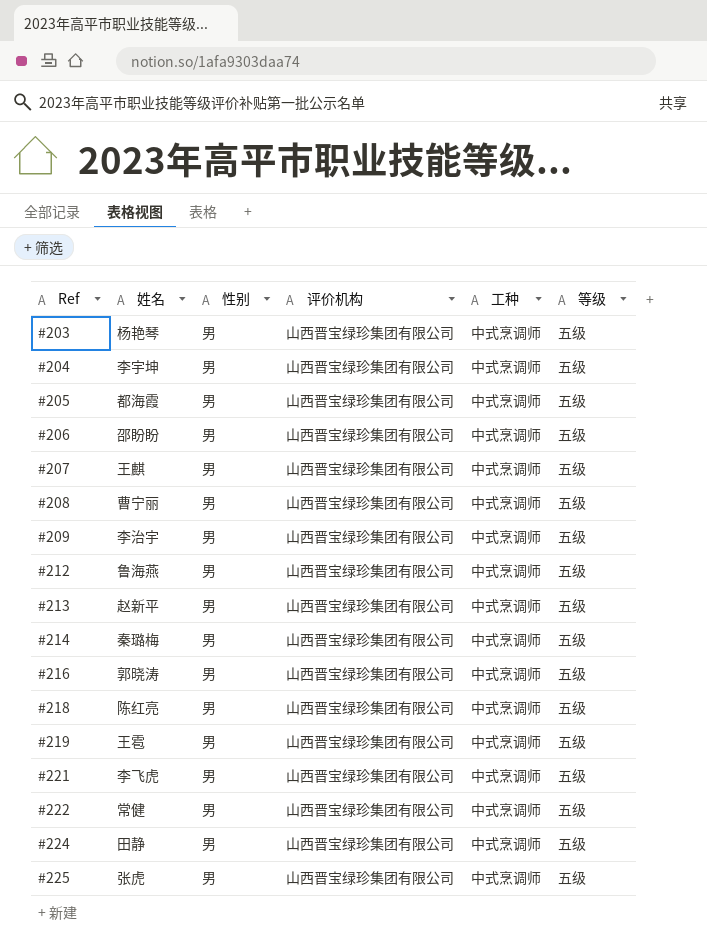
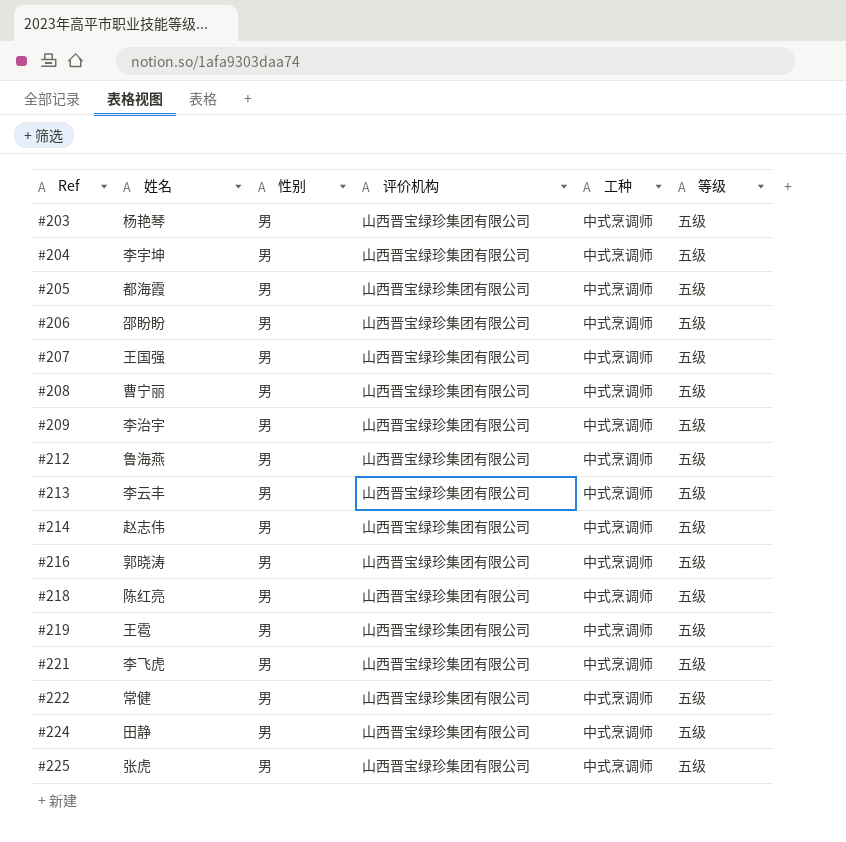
#207 | 姓名: 王麒 -> 王国强
#213 | 姓名: 赵新平 -> 李云丰
#214 | 姓名: 秦璐梅 -> 赵志伟

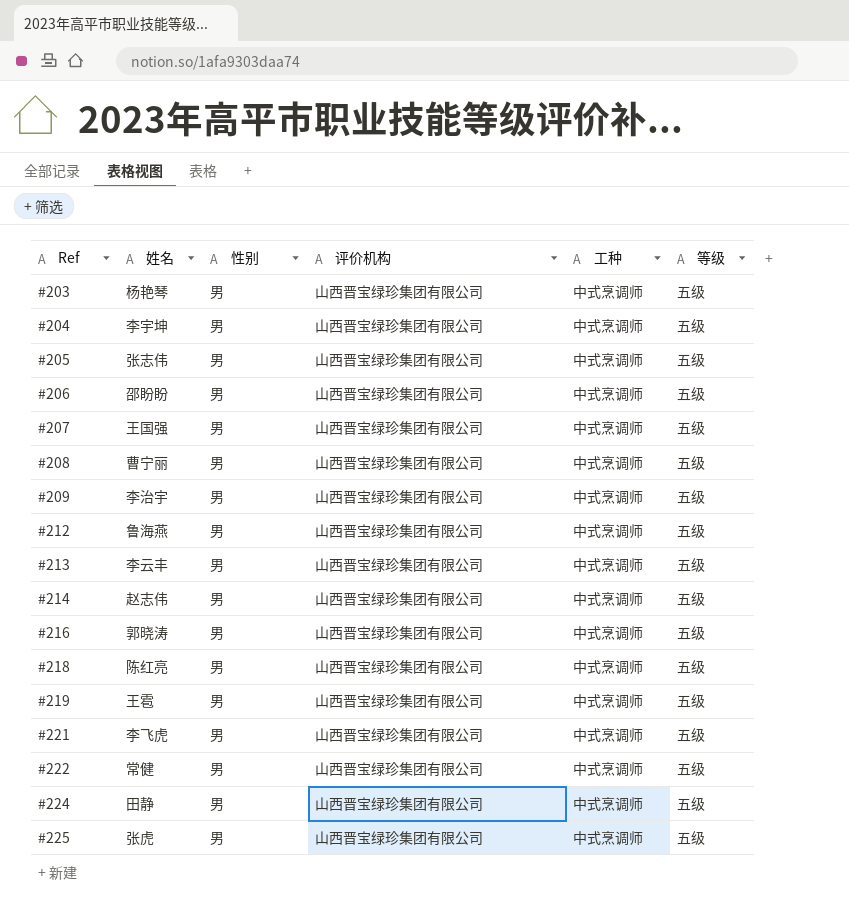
#205 | 姓名: 都海霞 -> 张志伟

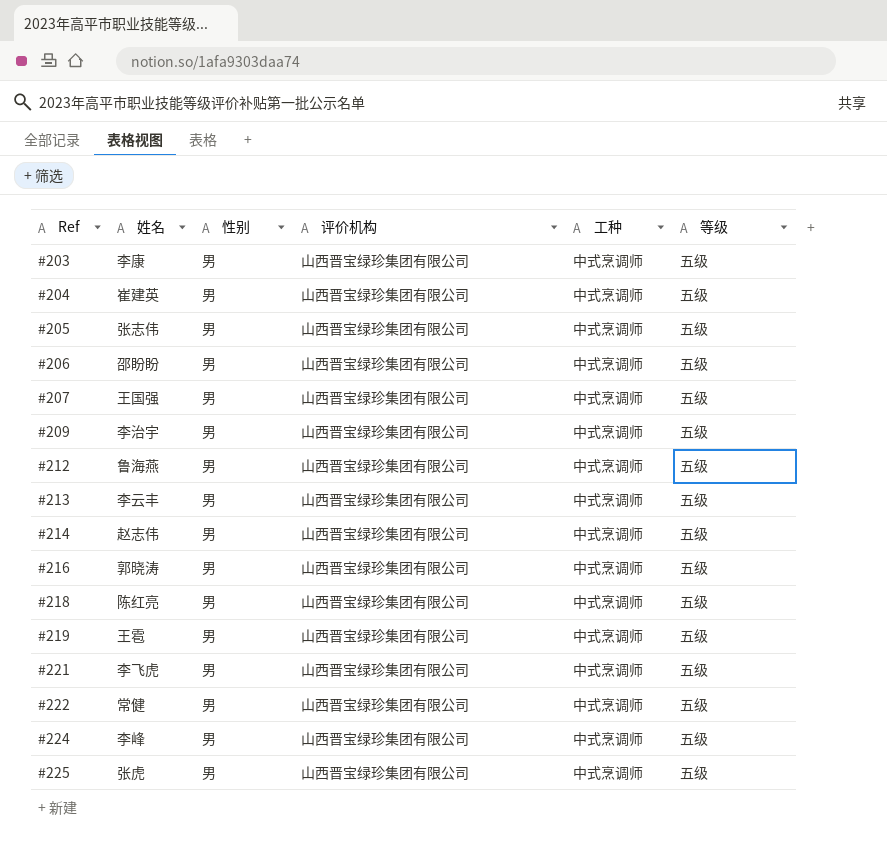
row #208: 曹宁丽 | 男 | 山西晋宝绿珍集团有限公司 | 中式烹调师 | 五级 -> none
#203 | 姓名: 杨艳琴 -> 李康
#204 | 姓名: 李宇坤 -> 崔建英
#224 | 姓名: 田静 -> 李峰

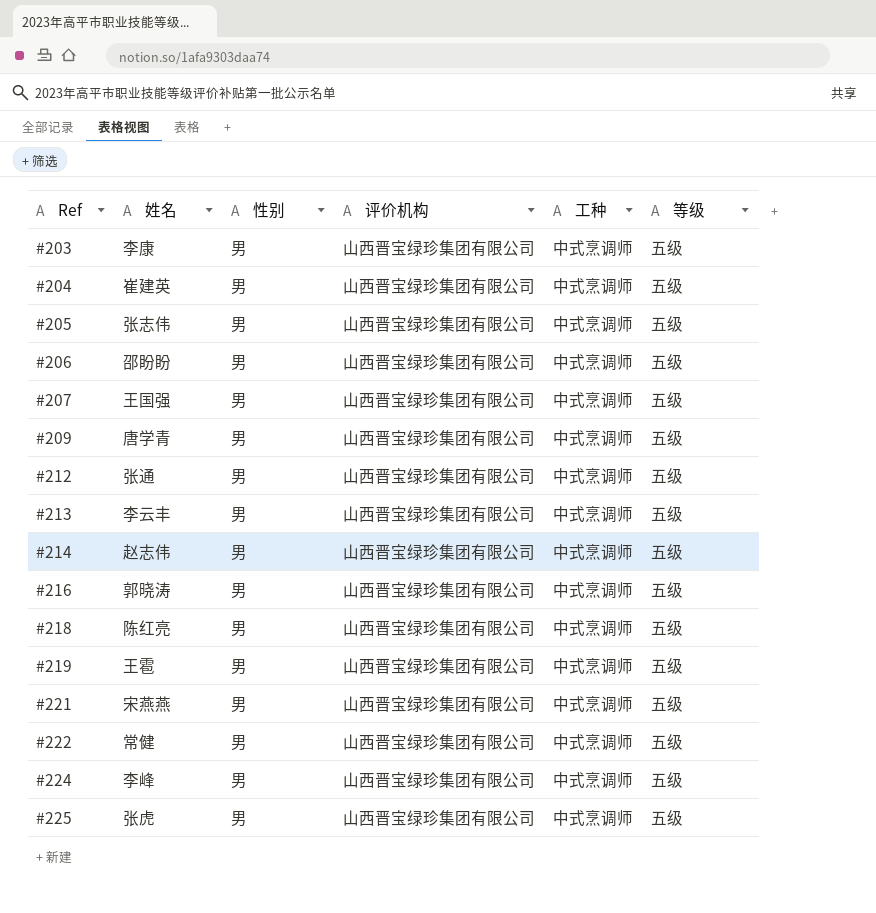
#209 | 姓名: 李治宇 -> 唐学青
#212 | 姓名: 鲁海燕 -> 张通
#221 | 姓名: 李飞虎 -> 宋燕燕

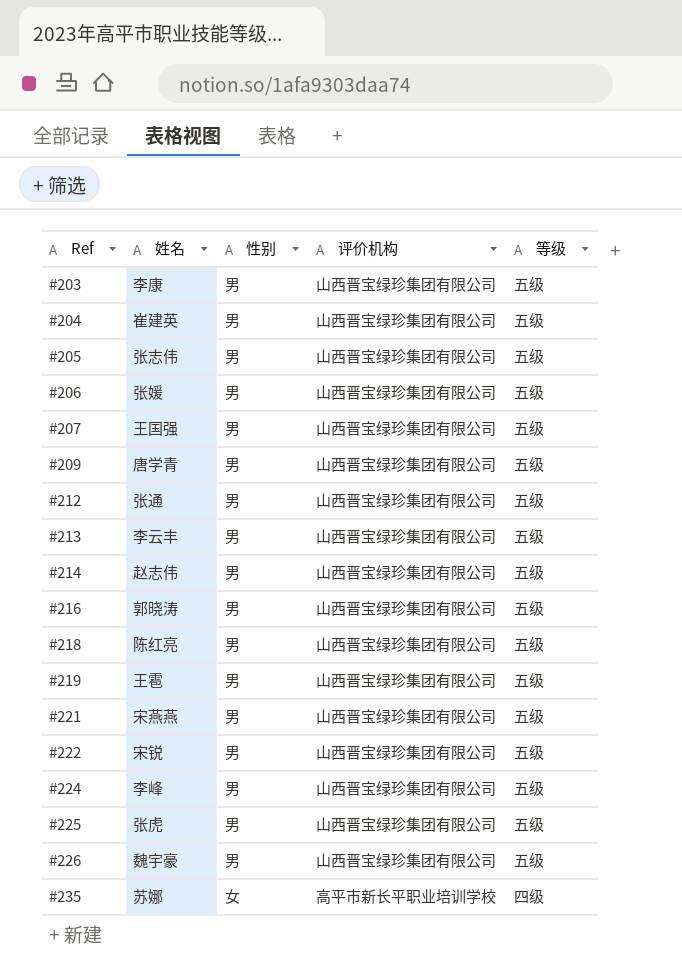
column 工种 | position: 5 -> none
#206 | 姓名: 邵盼盼 -> 张媛
#222 | 姓名: 常健 -> 宋锐
row #226: none -> 魏宇豪 | 男 | 山西晋宝绿珍集团有限公司 | 五级
row #235: none -> 苏娜 | 女 | 高平市新长平职业培训学校 | 四级

